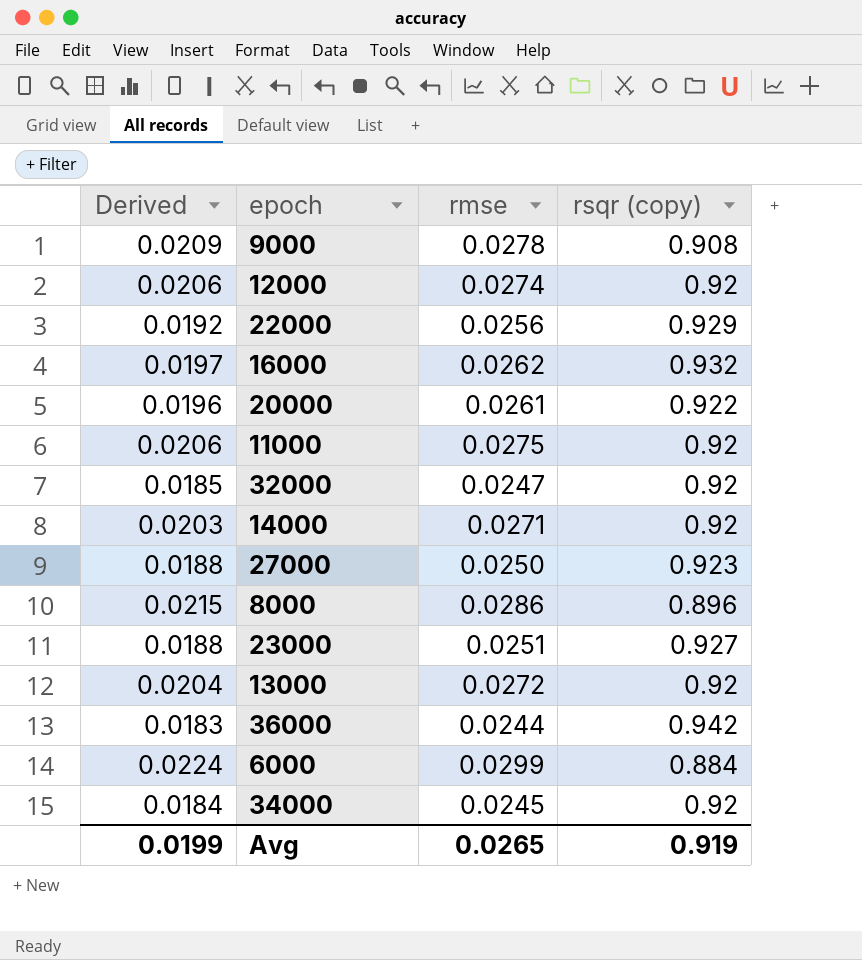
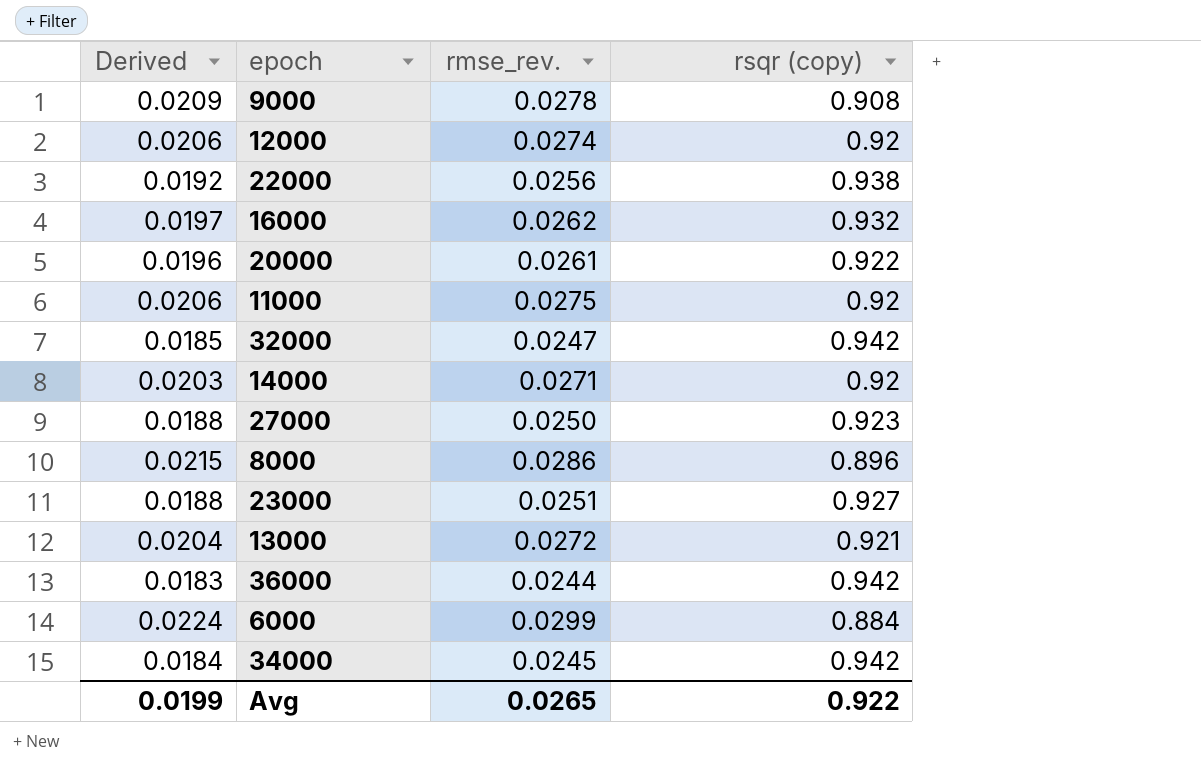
column name: rmse -> rmse_rev.
22000 | rsqr (copy): 0.929 -> 0.938
32000 | rsqr (copy): 0.92 -> 0.942
13000 | rsqr (copy): 0.92 -> 0.921
34000 | rsqr (copy): 0.92 -> 0.942
Avg | rsqr (copy): 0.919 -> 0.922

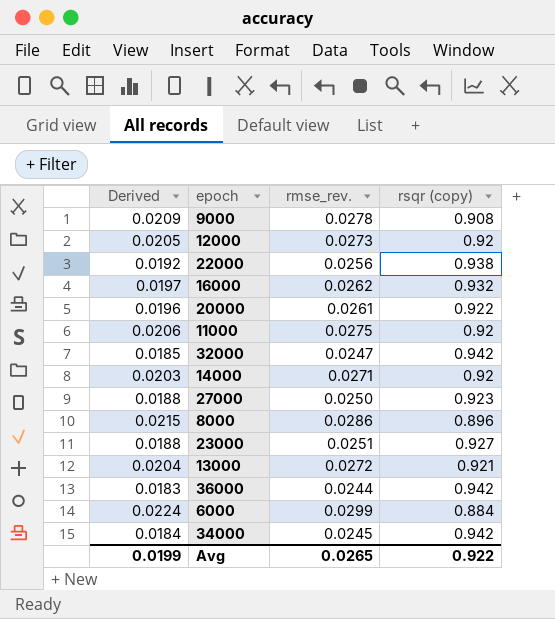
12000 | Derived: 0.0206 -> 0.0205
12000 | rmse_rev.: 0.0274 -> 0.0273

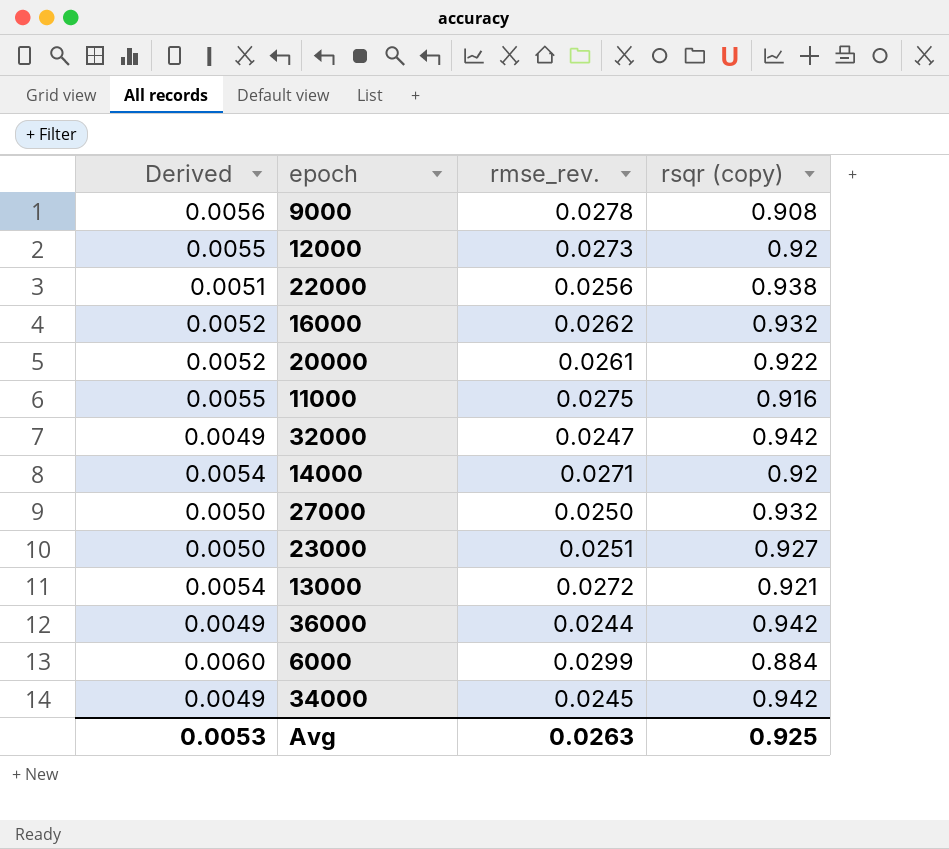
column Derived | formula: [rmse_rev.] * 0.75 -> [rmse_rev.] * 0.2
row 8000: 0.0215 | 0.0286 | 0.896 -> none
11000 | rsqr (copy): 0.92 -> 0.916
27000 | rsqr (copy): 0.923 -> 0.932
Avg | Derived: 0.0199 -> 0.0053
Avg | rmse_rev.: 0.0265 -> 0.0263
Avg | rsqr (copy): 0.922 -> 0.925

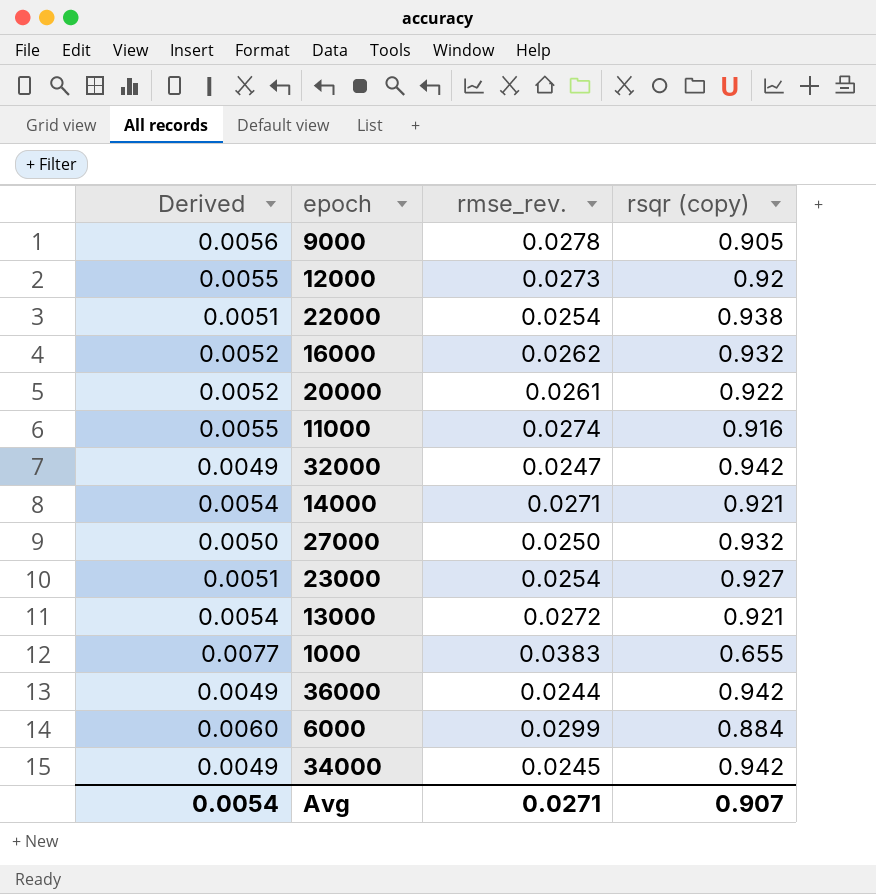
9000 | rsqr (copy): 0.908 -> 0.905
22000 | rmse_rev.: 0.0256 -> 0.0254
11000 | rmse_rev.: 0.0275 -> 0.0274
14000 | rsqr (copy): 0.92 -> 0.921
23000 | Derived: 0.0050 -> 0.0051
23000 | rmse_rev.: 0.0251 -> 0.0254
row 1000: none -> 0.0077 | 0.0383 | 0.655
Avg | Derived: 0.0053 -> 0.0054
Avg | rmse_rev.: 0.0263 -> 0.0271
Avg | rsqr (copy): 0.925 -> 0.907

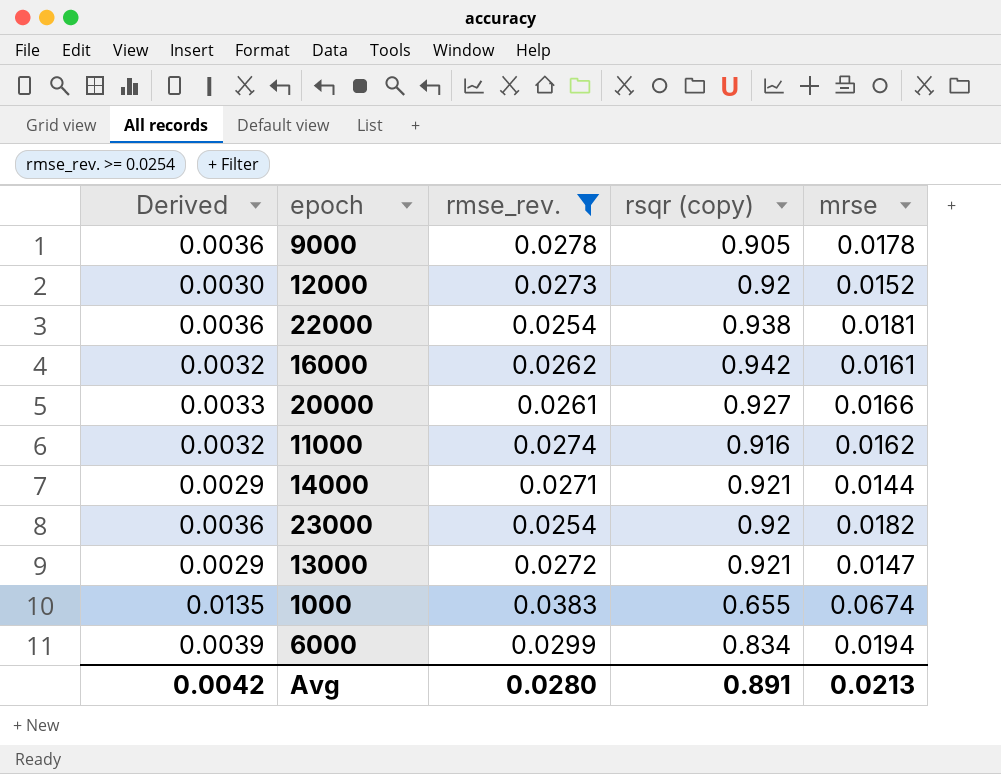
filter: none -> rmse_rev. >= 0.0254
column Derived | formula: [rmse_rev.] * 0.2 -> [mrse] * 0.2
column mrse | position: none -> 5
16000 | rsqr (copy): 0.932 -> 0.942
20000 | rsqr (copy): 0.922 -> 0.927
23000 | rsqr (copy): 0.927 -> 0.92
6000 | rsqr (copy): 0.884 -> 0.834
Avg | Derived: 0.0054 -> 0.0042
Avg | rmse_rev.: 0.0271 -> 0.0280
Avg | rsqr (copy): 0.907 -> 0.891

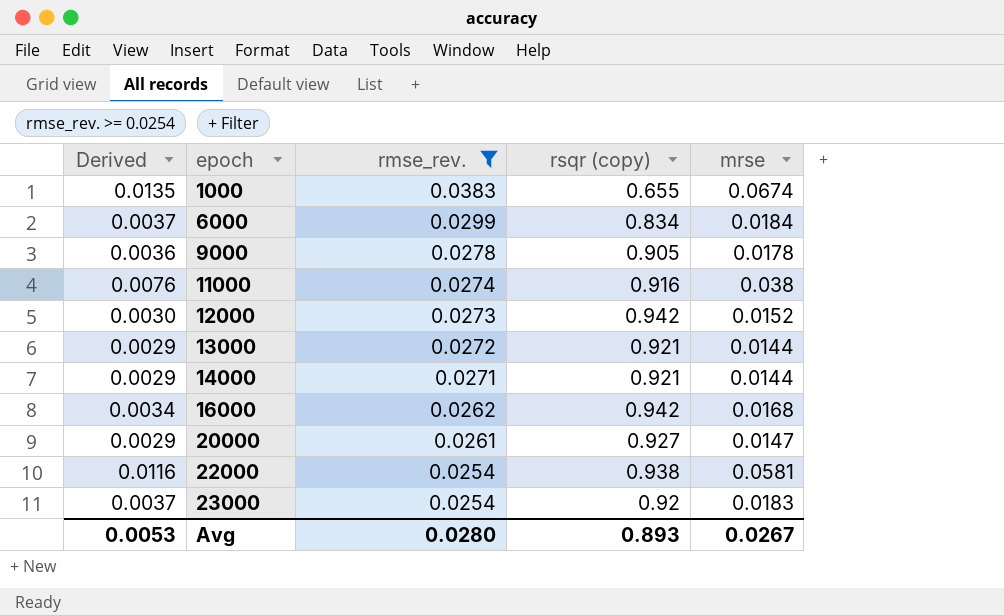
row order: none -> epoch ascending
6000 | Derived: 0.0039 -> 0.0037
6000 | mrse: 0.0194 -> 0.0184
11000 | Derived: 0.0032 -> 0.0076
11000 | mrse: 0.0162 -> 0.038
12000 | rsqr (copy): 0.92 -> 0.942
13000 | mrse: 0.0147 -> 0.0144
16000 | Derived: 0.0032 -> 0.0034
16000 | mrse: 0.0161 -> 0.0168
20000 | Derived: 0.0033 -> 0.0029
20000 | mrse: 0.0166 -> 0.0147
22000 | Derived: 0.0036 -> 0.0116
22000 | mrse: 0.0181 -> 0.0581
23000 | Derived: 0.0036 -> 0.0037
23000 | mrse: 0.0182 -> 0.0183
Avg | Derived: 0.0042 -> 0.0053
Avg | rsqr (copy): 0.891 -> 0.893
Avg | mrse: 0.0213 -> 0.0267

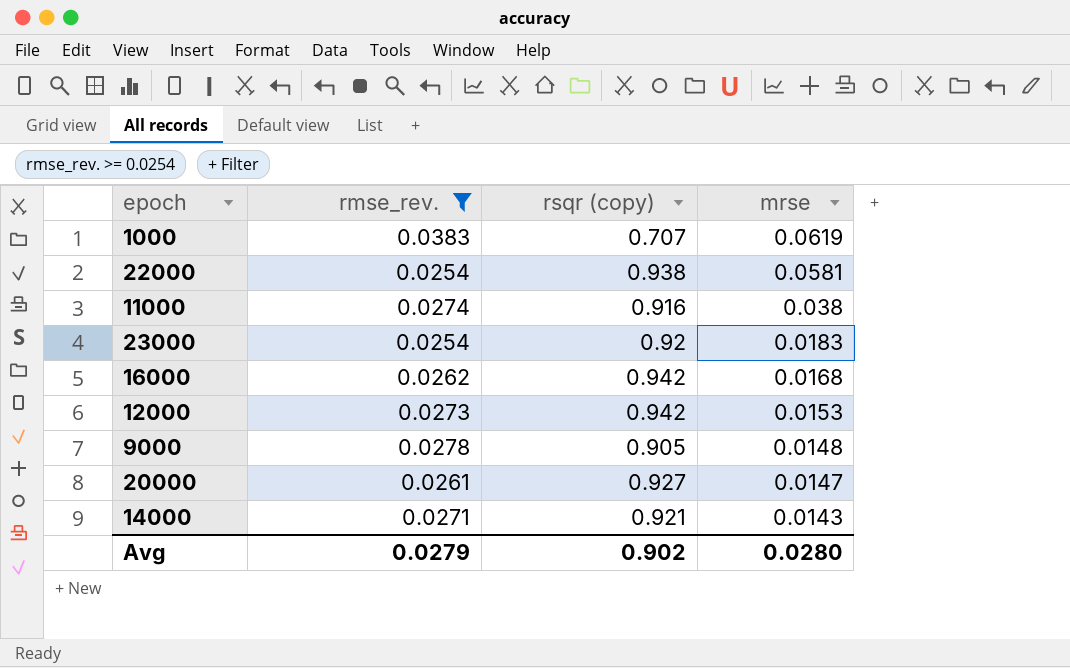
row order: epoch ascending -> mrse descending
column Derived | formula: [mrse] * 0.2 -> none
row 6000: 0.0037 | 0.0299 | 0.834 | 0.0184 -> none
row 13000: 0.0029 | 0.0272 | 0.921 | 0.0144 -> none
1000 | rsqr (copy): 0.655 -> 0.707
1000 | mrse: 0.0674 -> 0.0619
12000 | mrse: 0.0152 -> 0.0153
9000 | mrse: 0.0178 -> 0.0148
14000 | mrse: 0.0144 -> 0.0143
Avg | rmse_rev.: 0.0280 -> 0.0279
Avg | rsqr (copy): 0.893 -> 0.902
Avg | mrse: 0.0267 -> 0.0280

